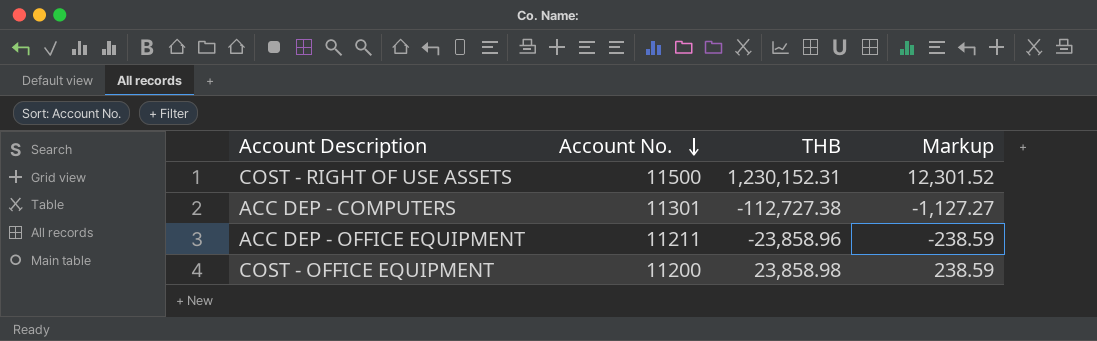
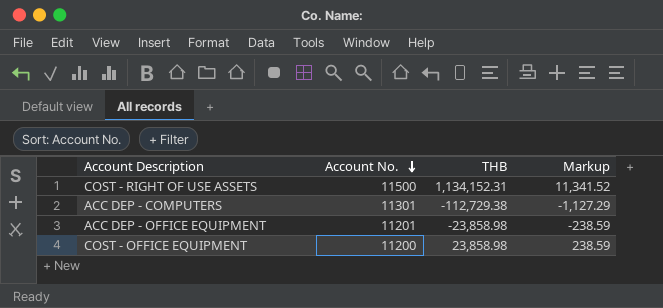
COST - RIGHT OF USE ASSETS | THB: 1,230,152.31 -> 1,134,152.31
COST - RIGHT OF USE ASSETS | Markup: 12,301.52 -> 11,341.52
ACC DEP - COMPUTERS | THB: -112,727.38 -> -112,729.38
ACC DEP - COMPUTERS | Markup: -1,127.27 -> -1,127.29
ACC DEP - OFFICE EQUIPMENT | Account No.: 11211 -> 11201
ACC DEP - OFFICE EQUIPMENT | THB: -23,858.96 -> -23,858.98

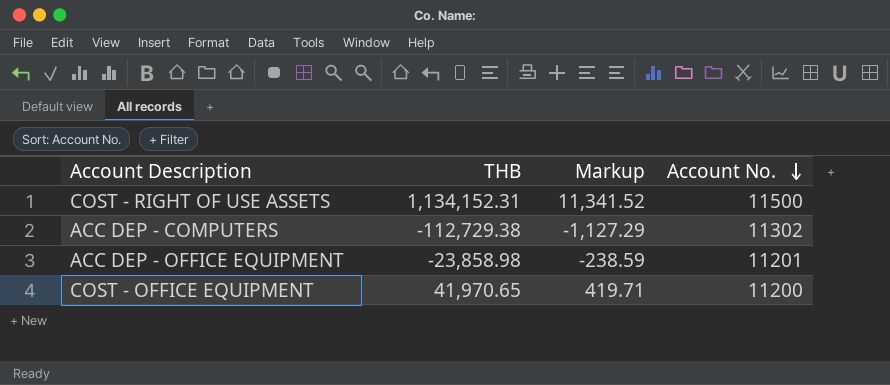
column Account No. | position: 2 -> 4
ACC DEP - COMPUTERS | Account No.: 11301 -> 11302
COST - OFFICE EQUIPMENT | THB: 23,858.98 -> 41,970.65
COST - OFFICE EQUIPMENT | Markup: 238.59 -> 419.71

